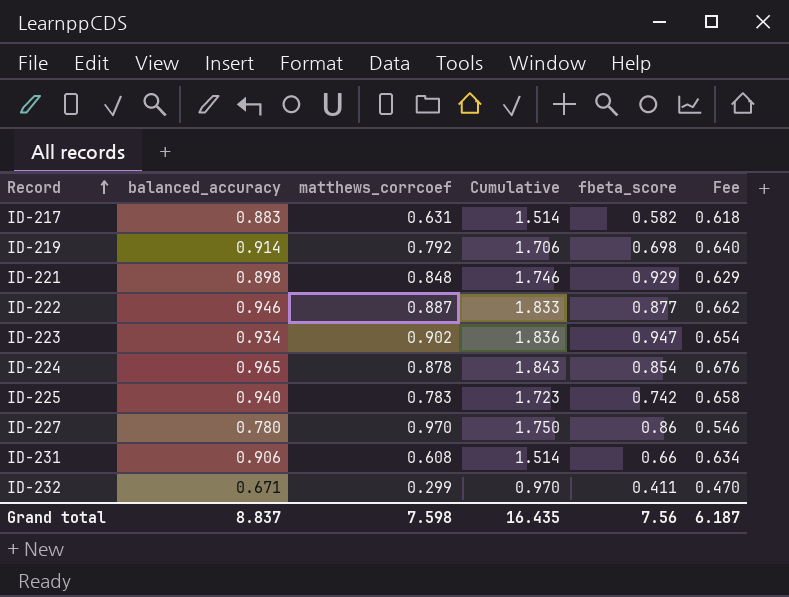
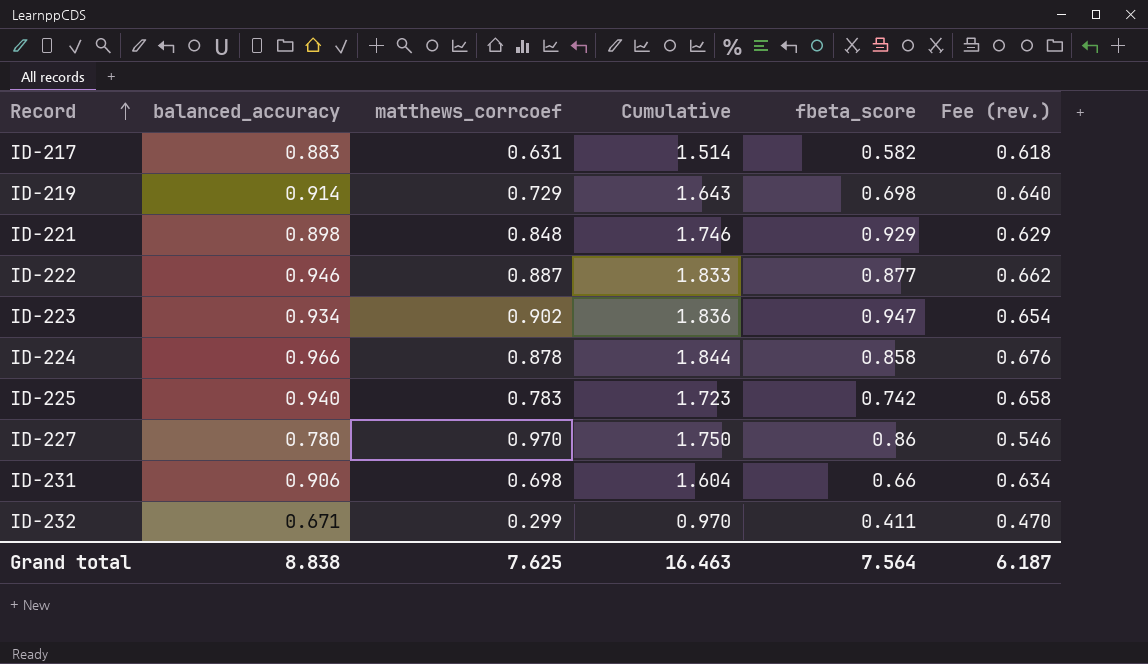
column name: Fee -> Fee (rev.)
ID-219 | matthews_corrcoef: 0.792 -> 0.729
ID-219 | Cumulative: 1.706 -> 1.643
ID-224 | balanced_accuracy: 0.965 -> 0.966
ID-224 | Cumulative: 1.843 -> 1.844
ID-224 | fbeta_score: 0.854 -> 0.858
ID-231 | matthews_corrcoef: 0.608 -> 0.698
ID-231 | Cumulative: 1.514 -> 1.604
Grand total | balanced_accuracy: 8.837 -> 8.838
Grand total | matthews_corrcoef: 7.598 -> 7.625
Grand total | Cumulative: 16.435 -> 16.463
Grand total | fbeta_score: 7.56 -> 7.564

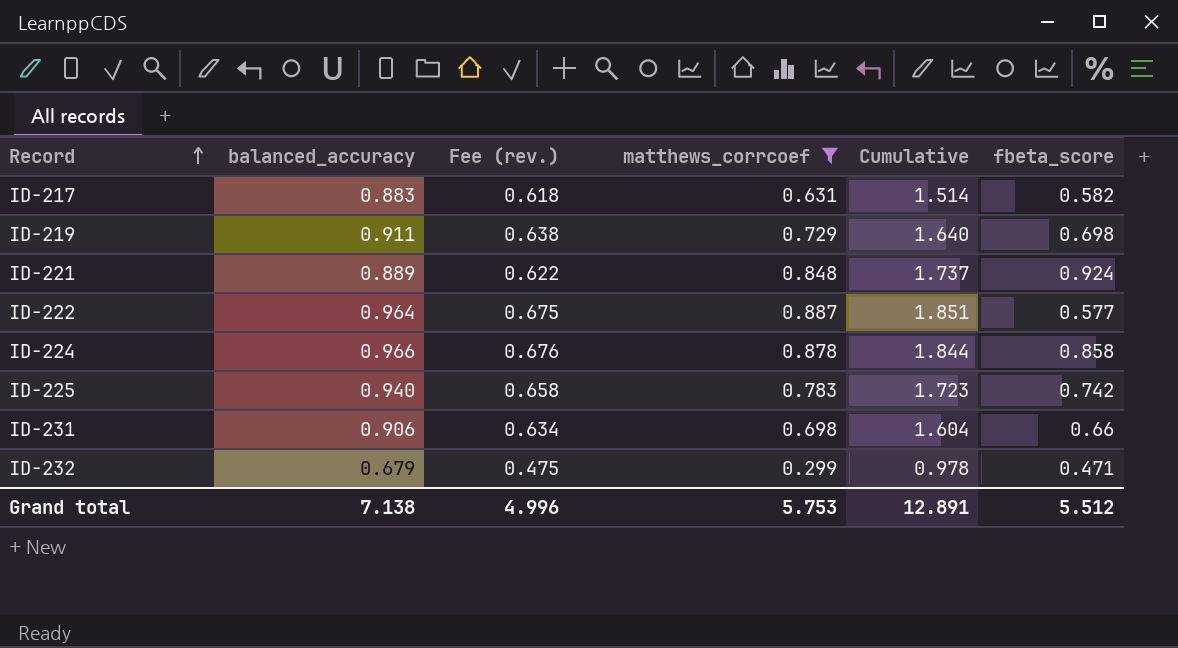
filter: none -> matthews_corrcoef <= 0.887
column Fee (rev.) | position: 6 -> 3
ID-219 | balanced_accuracy: 0.914 -> 0.911
ID-219 | Fee (rev.): 0.640 -> 0.638
ID-219 | Cumulative: 1.643 -> 1.640
ID-221 | balanced_accuracy: 0.898 -> 0.889
ID-221 | Fee (rev.): 0.629 -> 0.622
ID-221 | Cumulative: 1.746 -> 1.737
ID-221 | fbeta_score: 0.929 -> 0.924
ID-222 | balanced_accuracy: 0.946 -> 0.964
ID-222 | Fee (rev.): 0.662 -> 0.675
ID-222 | Cumulative: 1.833 -> 1.851
ID-222 | fbeta_score: 0.877 -> 0.577
ID-232 | balanced_accuracy: 0.671 -> 0.679
ID-232 | Fee (rev.): 0.470 -> 0.475
ID-232 | Cumulative: 0.970 -> 0.978
ID-232 | fbeta_score: 0.411 -> 0.471
Grand total | balanced_accuracy: 8.838 -> 7.138
Grand total | Fee (rev.): 6.187 -> 4.996
Grand total | matthews_corrcoef: 7.625 -> 5.753
Grand total | Cumulative: 16.463 -> 12.891
Grand total | fbeta_score: 7.564 -> 5.512

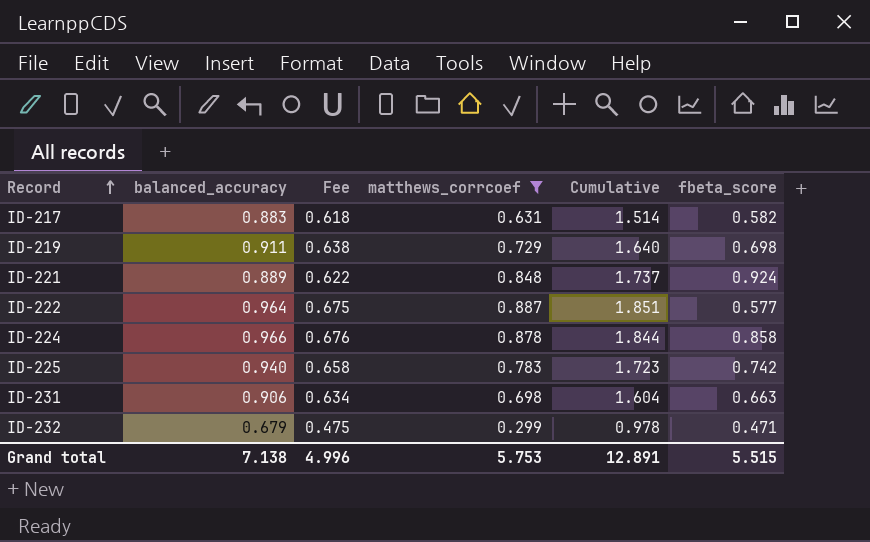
column name: Fee (rev.) -> Fee
ID-231 | fbeta_score: 0.66 -> 0.663
Grand total | fbeta_score: 5.512 -> 5.515

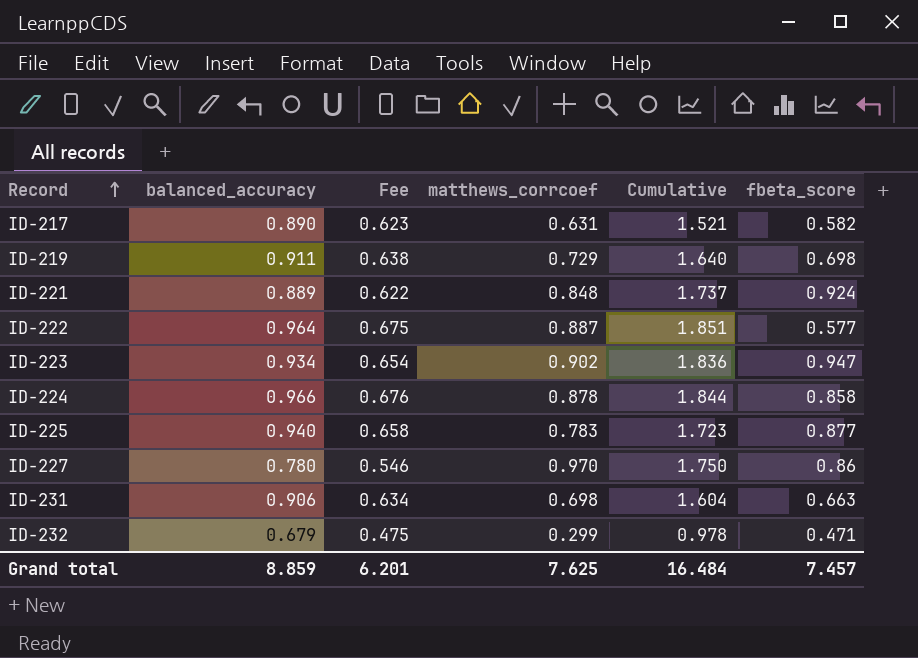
filter: matthews_corrcoef <= 0.887 -> none
ID-217 | balanced_accuracy: 0.883 -> 0.890
ID-217 | Fee: 0.618 -> 0.623
ID-217 | Cumulative: 1.514 -> 1.521
ID-225 | fbeta_score: 0.742 -> 0.877
Grand total | balanced_accuracy: 7.138 -> 8.859
Grand total | Fee: 4.996 -> 6.201
Grand total | matthews_corrcoef: 5.753 -> 7.625
Grand total | Cumulative: 12.891 -> 16.484
Grand total | fbeta_score: 5.515 -> 7.457

